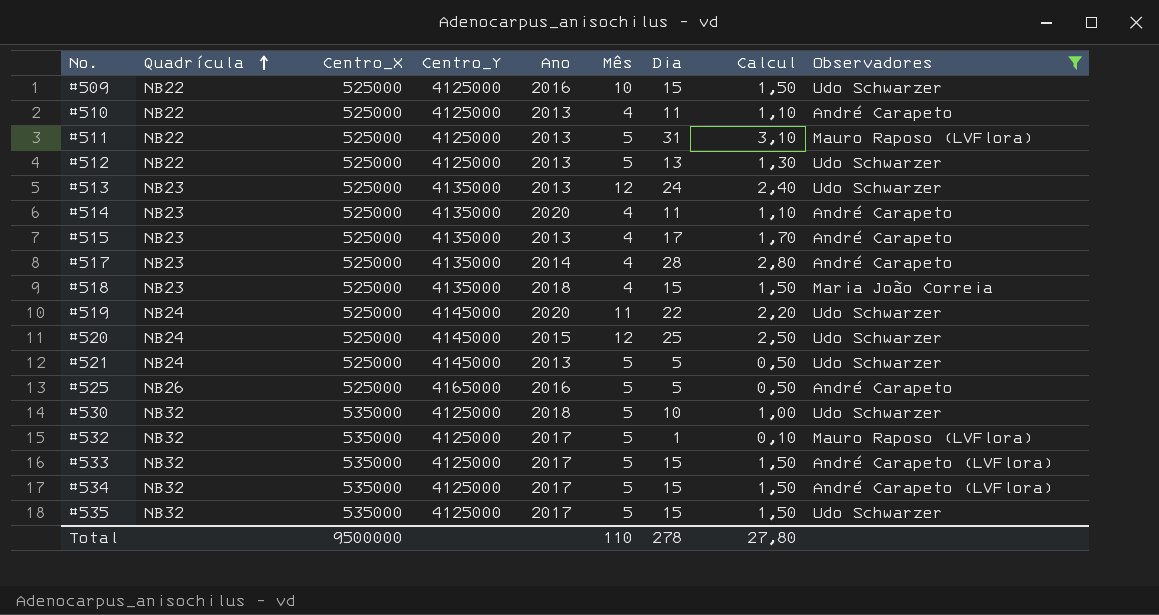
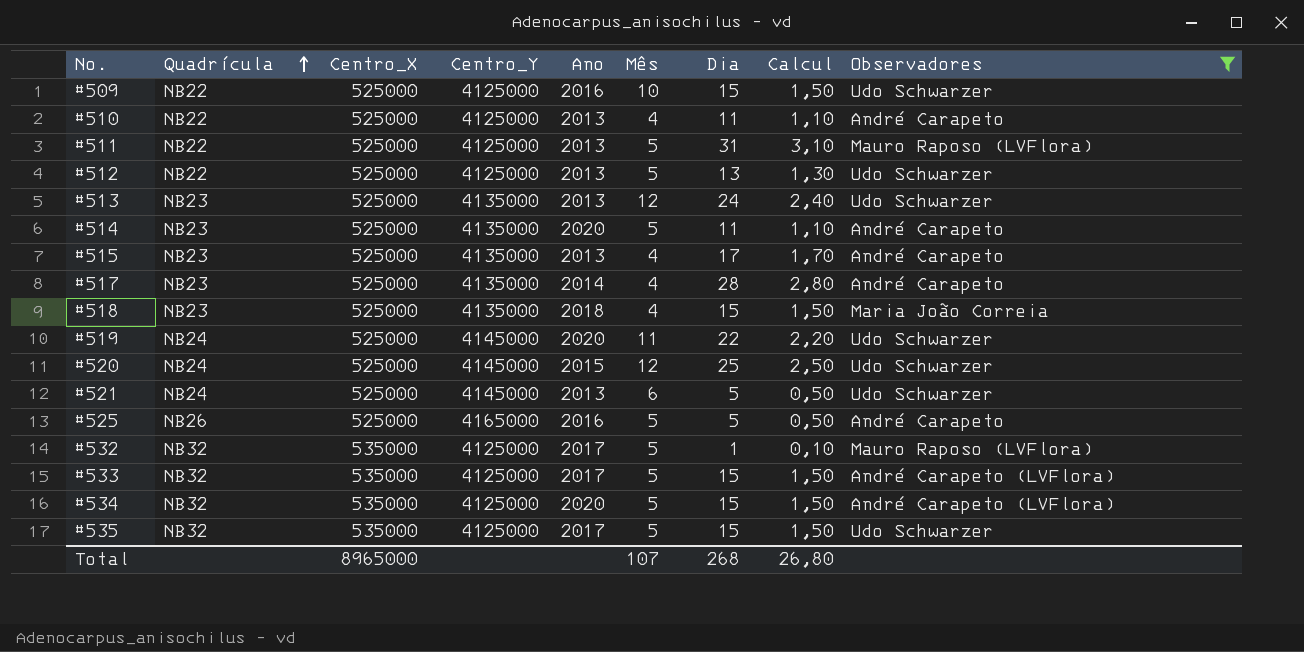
row #530: NB32 | 535000 | 4125000 | 2018 | 5 | 10 | 1,00 | Udo Schwarzer -> none
#514 | Mês: 4 -> 5
#521 | Mês: 5 -> 6
#534 | Ano: 2017 -> 2020
Total | Centro_X: 9500000 -> 8965000
Total | Mês: 110 -> 107
Total | Dia: 278 -> 268
Total | Calcul: 27,80 -> 26,80

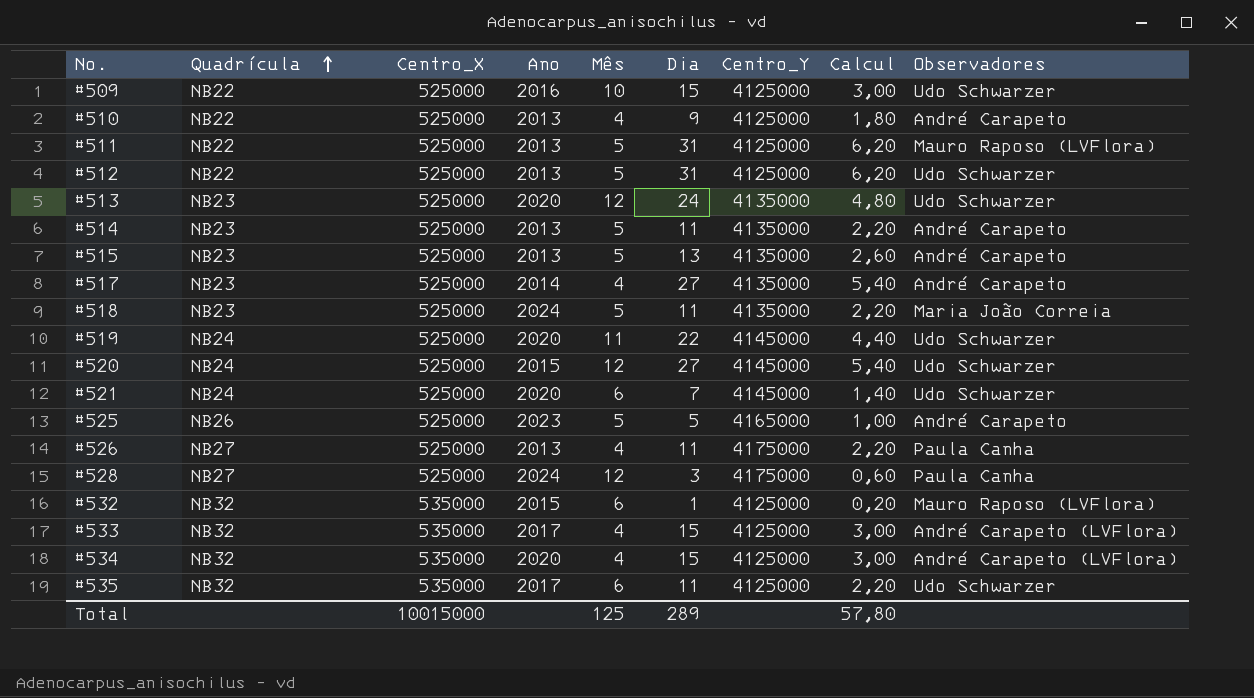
filter: Observadores != Paula Canha -> none
column Centro_Y | position: 4 -> 7
column Calcul | formula: [Dia] * 0,1 -> [Dia] * 0,2
#510 | Dia: 11 -> 9
#512 | Dia: 13 -> 31
#513 | Ano: 2013 -> 2020
#514 | Ano: 2020 -> 2013
#515 | Mês: 4 -> 5
#515 | Dia: 17 -> 13
#517 | Dia: 28 -> 27
#518 | Ano: 2018 -> 2024
#518 | Mês: 4 -> 5
#518 | Dia: 15 -> 11
#520 | Dia: 25 -> 27
#521 | Ano: 2013 -> 2020
#521 | Dia: 5 -> 7
#525 | Ano: 2016 -> 2023
#532 | Ano: 2017 -> 2015
#532 | Mês: 5 -> 6
#533 | Mês: 5 -> 4
#534 | Mês: 5 -> 4
#535 | Mês: 5 -> 6
#535 | Dia: 15 -> 11
Total | Centro_X: 8965000 -> 10015000
Total | Mês: 107 -> 125
Total | Dia: 268 -> 289
Total | Calcul: 26,80 -> 57,80

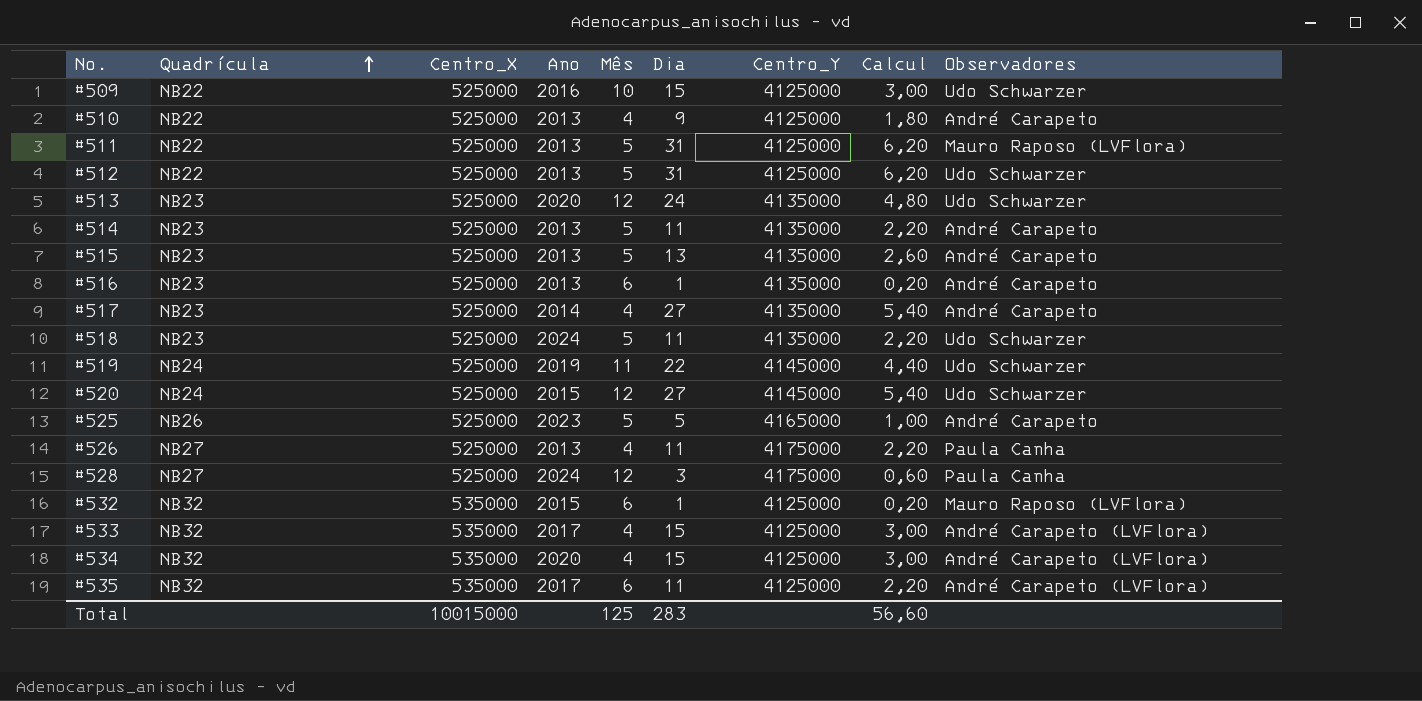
row #521: NB24 | 525000 | 2020 | 6 | 7 | 4145000 | 1,40 | Udo Schwarzer -> none
row #516: none -> NB23 | 525000 | 2013 | 6 | 1 | 4135000 | 0,20 | André Carapeto
#518 | Observadores: Maria João Correia -> Udo Schwarzer
#519 | Ano: 2020 -> 2019
#535 | Observadores: Udo Schwarzer -> André Carapeto (LVFlora)
Total | Dia: 289 -> 283
Total | Calcul: 57,80 -> 56,60

